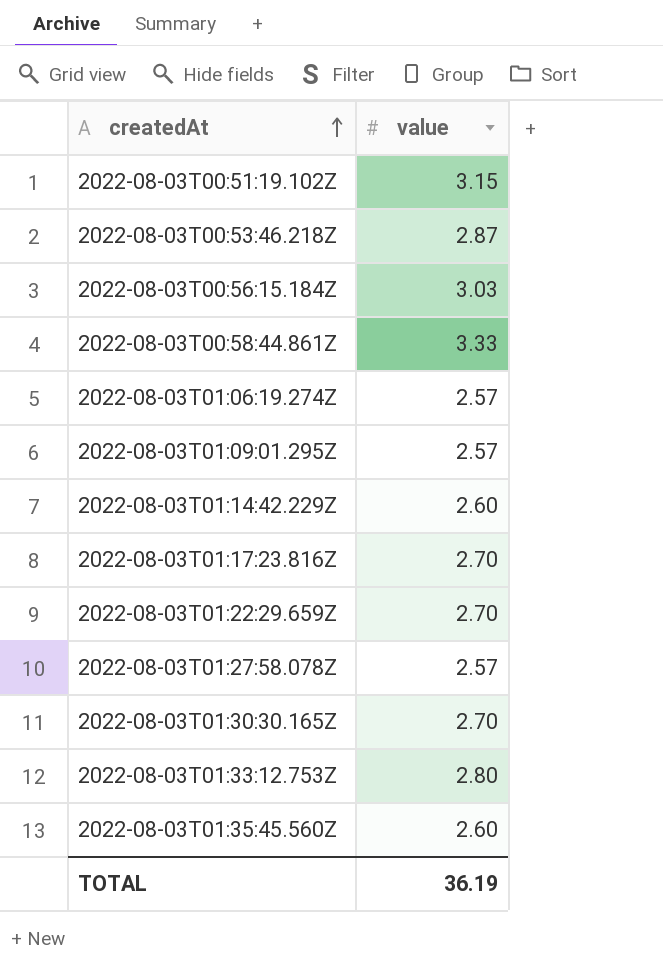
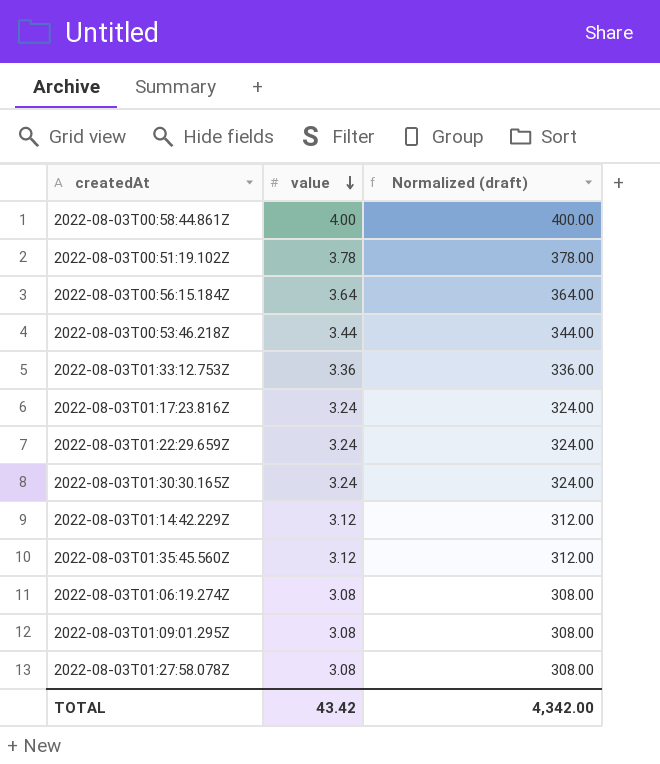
row order: createdAt ascending -> value descending
column Normalized (draft) | formula: none -> [value] * 100
2022-08-03T00:58:44.861Z | value: 3.33 -> 4.00
2022-08-03T00:51:19.102Z | value: 3.15 -> 3.78
2022-08-03T00:56:15.184Z | value: 3.03 -> 3.64
2022-08-03T00:53:46.218Z | value: 2.87 -> 3.44
2022-08-03T01:33:12.753Z | value: 2.80 -> 3.36
2022-08-03T01:17:23.816Z | value: 2.70 -> 3.24
2022-08-03T01:22:29.659Z | value: 2.70 -> 3.24
2022-08-03T01:30:30.165Z | value: 2.70 -> 3.24
2022-08-03T01:14:42.229Z | value: 2.60 -> 3.12
2022-08-03T01:35:45.560Z | value: 2.60 -> 3.12
2022-08-03T01:06:19.274Z | value: 2.57 -> 3.08
2022-08-03T01:09:01.295Z | value: 2.57 -> 3.08
2022-08-03T01:27:58.078Z | value: 2.57 -> 3.08
TOTAL | value: 36.19 -> 43.42

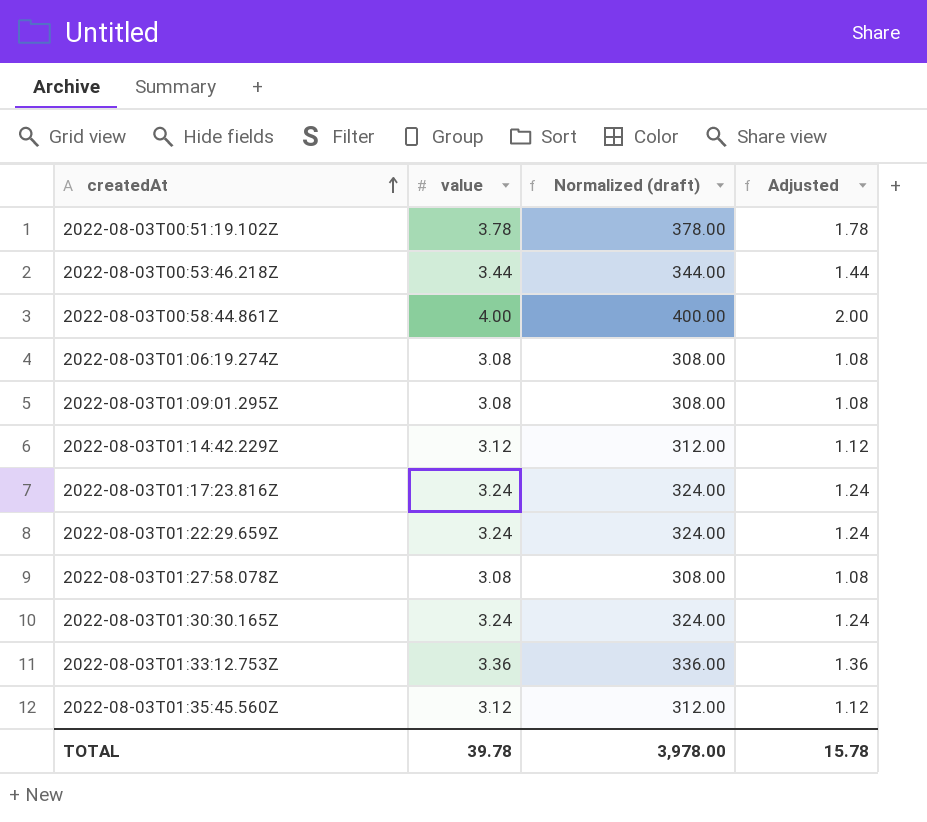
row order: value descending -> createdAt ascending
column Adjusted | formula: none -> [value] - 2
row 2022-08-03T00:56:15.184Z: 3.64 | 364.00 -> none
TOTAL | value: 43.42 -> 39.78
TOTAL | Normalized (draft): 4,342.00 -> 3,978.00

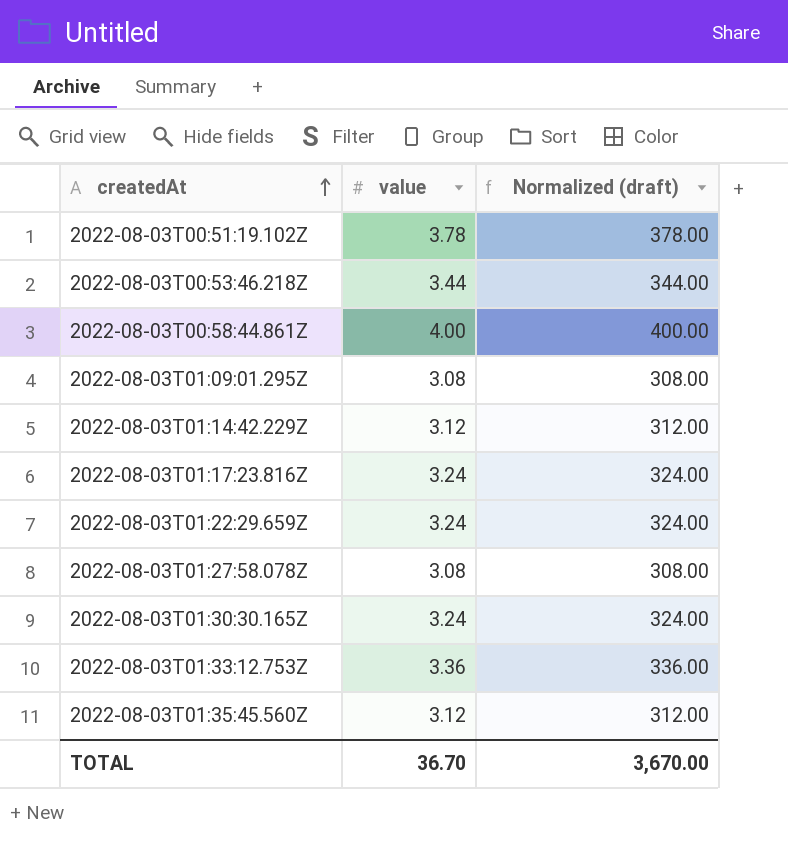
column Adjusted | formula: [value] - 2 -> none
row 2022-08-03T01:06:19.274Z: 3.08 | 308.00 | 1.08 -> none
TOTAL | value: 39.78 -> 36.70
TOTAL | Normalized (draft): 3,978.00 -> 3,670.00

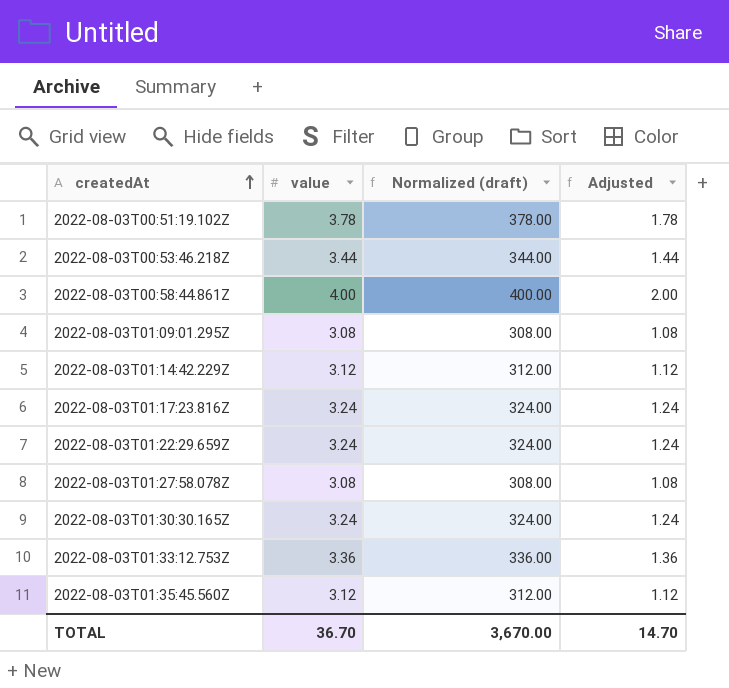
column Adjusted | formula: none -> [value] - 2

